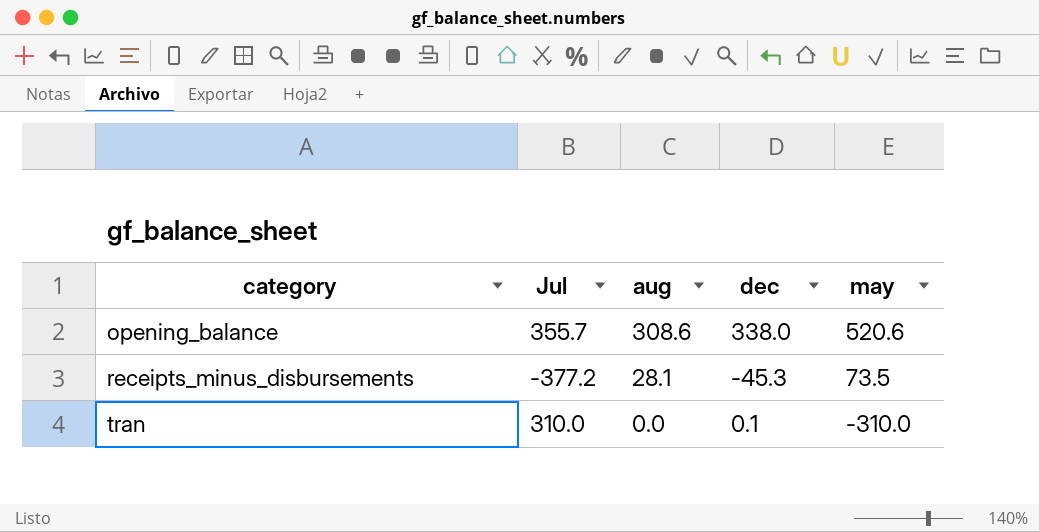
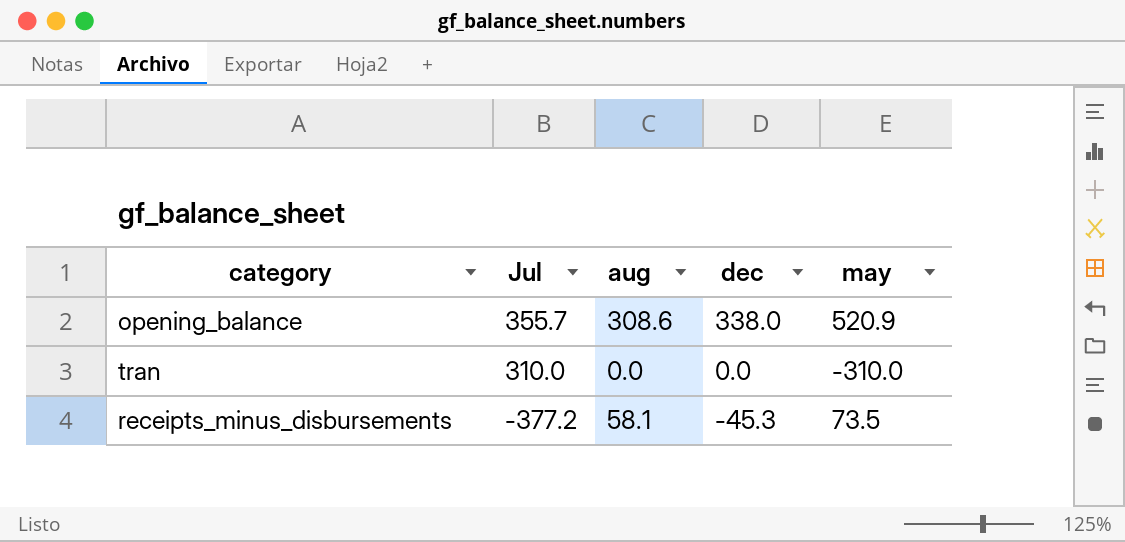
row order: category ascending -> Jul descending
opening_balance | may: 520.6 -> 520.9
tran | dec: 0.1 -> 0.0
receipts_minus_disbursements | aug: 28.1 -> 58.1

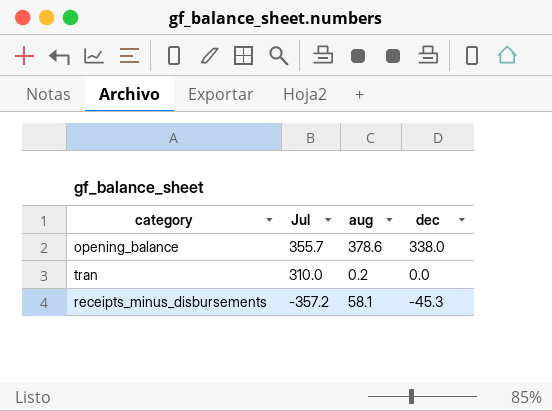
column may | position: 5 -> none
opening_balance | aug: 308.6 -> 378.6
tran | aug: 0.0 -> 0.2
receipts_minus_disbursements | Jul: -377.2 -> -357.2

